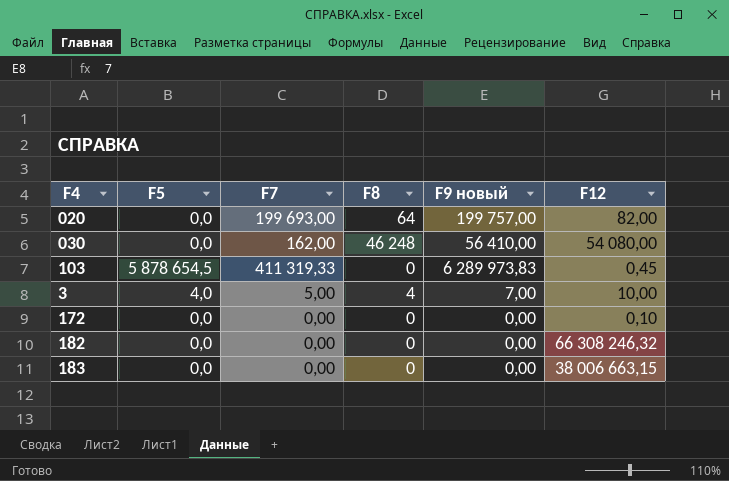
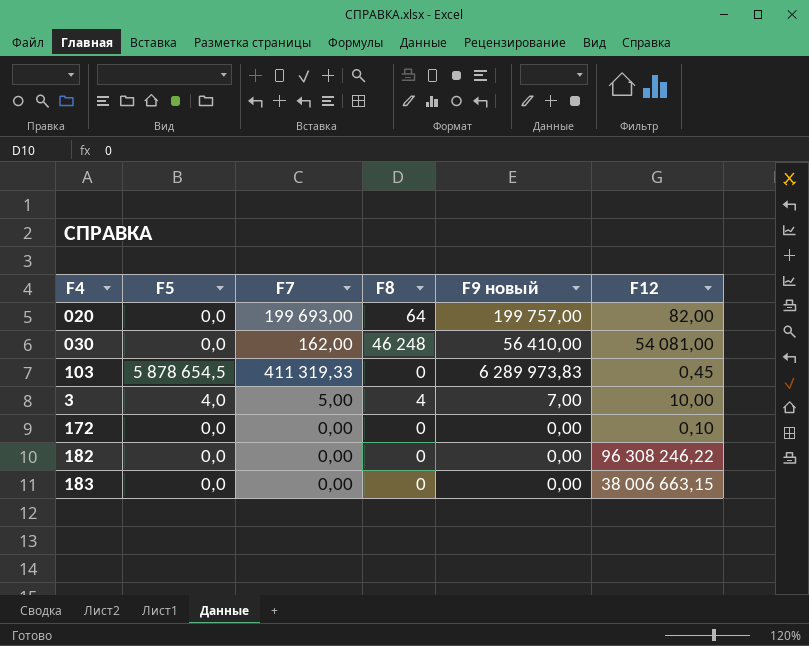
030 | F12: 54 080,00 -> 54 081,00
182 | F12: 66 308 246,32 -> 96 308 246,22

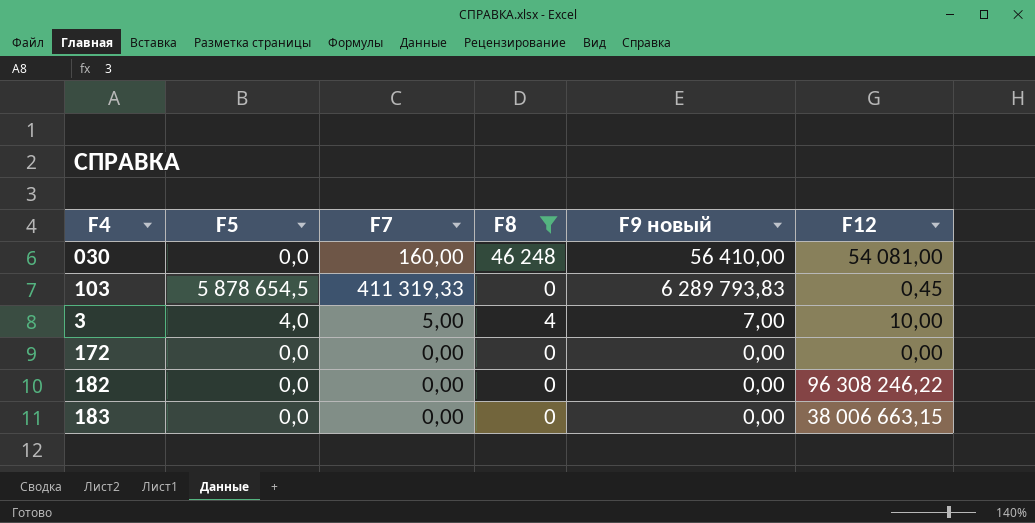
filter: none -> F8 != 64
030 | F7: 162,00 -> 160,00
103 | F9 новый: 6 289 973,83 -> 6 289 793,83
172 | F12: 0,10 -> 0,00

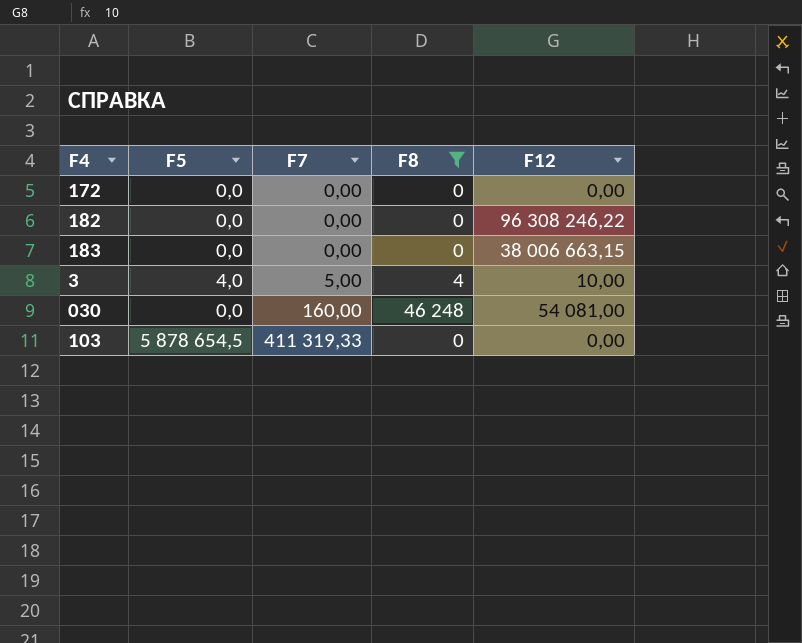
row order: none -> F7 ascending
column F9 новый | position: 5 -> none
103 | F12: 0,45 -> 0,00

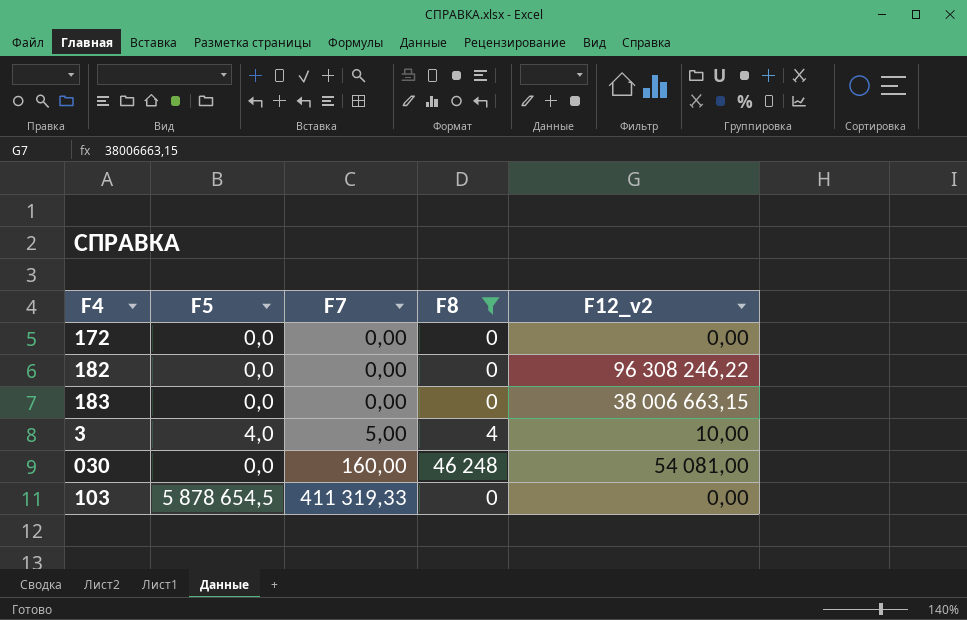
column name: F12 -> F12_v2

